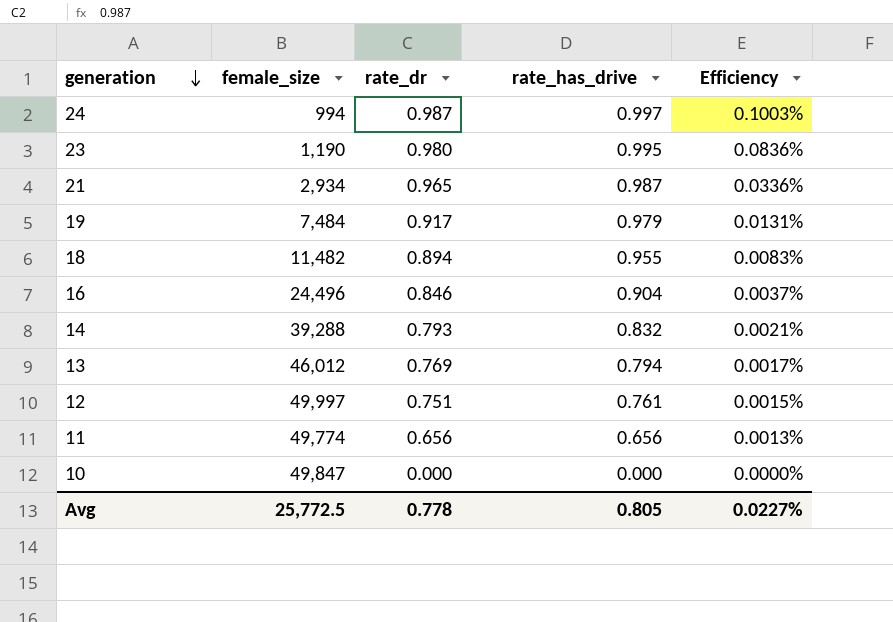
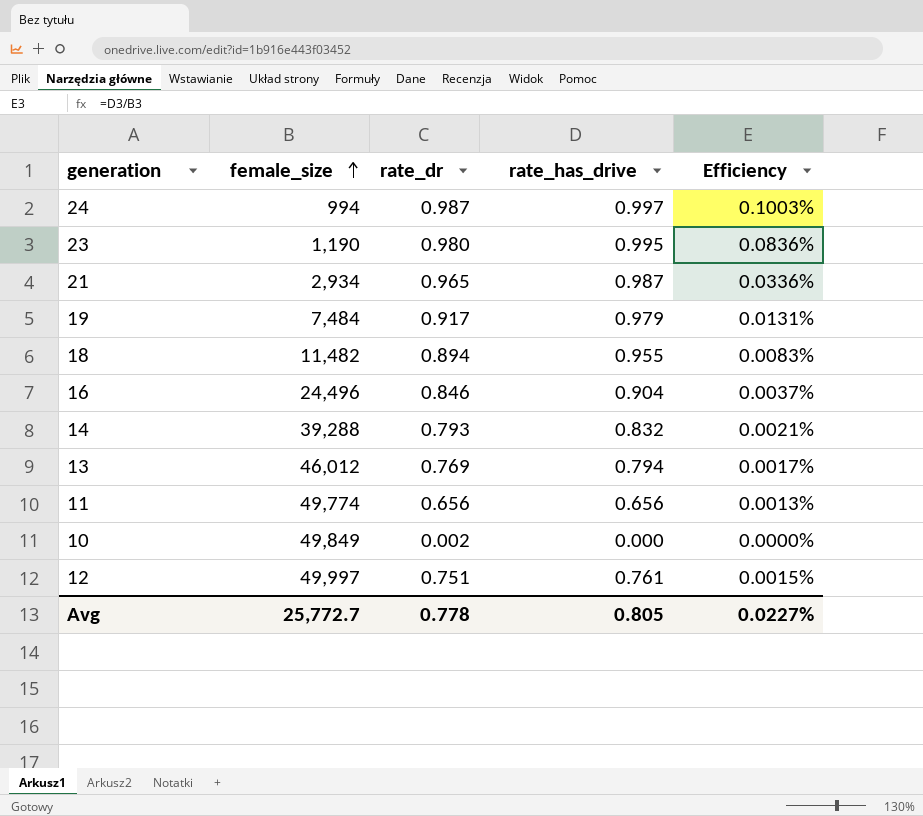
row order: generation descending -> female_size ascending
10 | female_size: 49,847 -> 49,849
10 | rate_dr: 0.000 -> 0.002
Avg | female_size: 25,772.5 -> 25,772.7

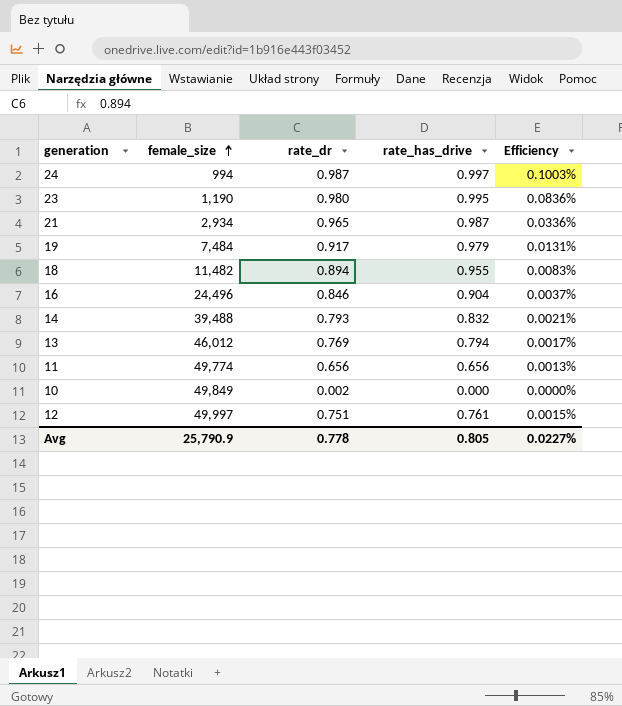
14 | female_size: 39,288 -> 39,488
Avg | female_size: 25,772.7 -> 25,790.9

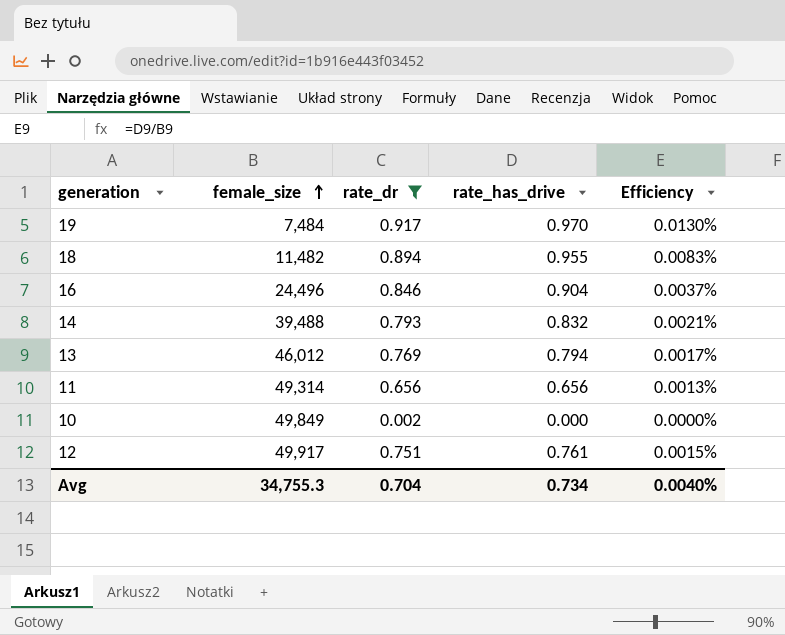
filter: none -> rate_dr <= 0.917
19 | rate_has_drive: 0.979 -> 0.970
19 | Efficiency: 0.0131% -> 0.0130%
11 | female_size: 49,774 -> 49,314
12 | female_size: 49,997 -> 49,917
Avg | female_size: 25,790.9 -> 34,755.3
Avg | rate_dr: 0.778 -> 0.704
Avg | rate_has_drive: 0.805 -> 0.734
Avg | Efficiency: 0.0227% -> 0.0040%

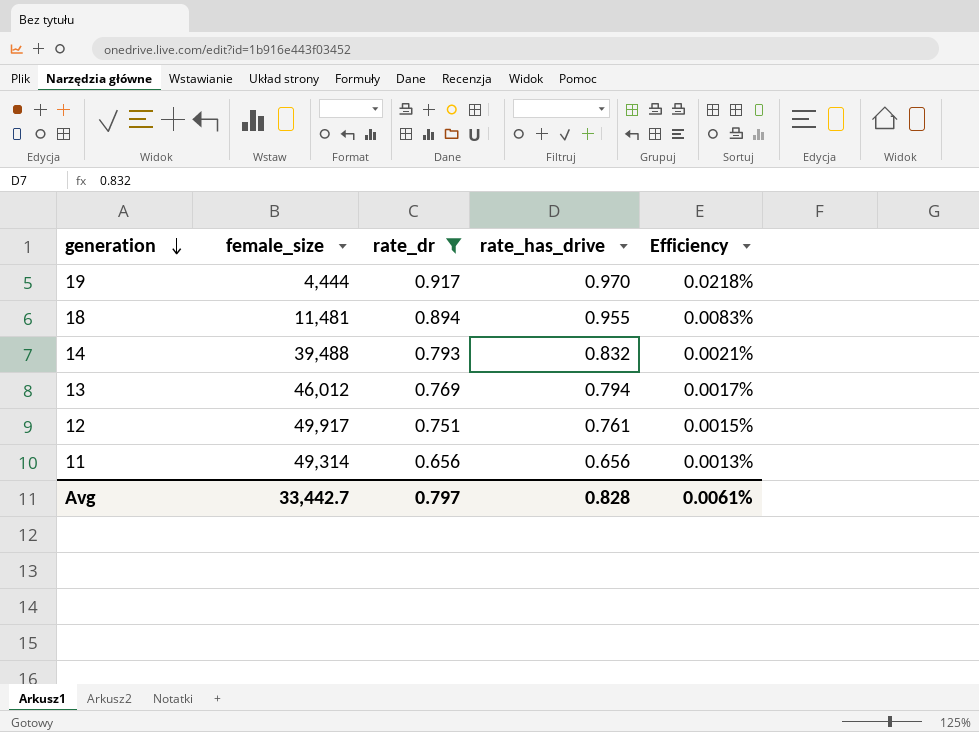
row order: female_size ascending -> generation descending
row 16: 24,496 | 0.846 | 0.904 | 0.0037% -> none
row 10: 49,849 | 0.002 | 0.000 | 0.0000% -> none
19 | female_size: 7,484 -> 4,444
19 | Efficiency: 0.0130% -> 0.0218%
18 | female_size: 11,482 -> 11,481
Avg | female_size: 34,755.3 -> 33,442.7
Avg | rate_dr: 0.704 -> 0.797
Avg | rate_has_drive: 0.734 -> 0.828
Avg | Efficiency: 0.0040% -> 0.0061%

